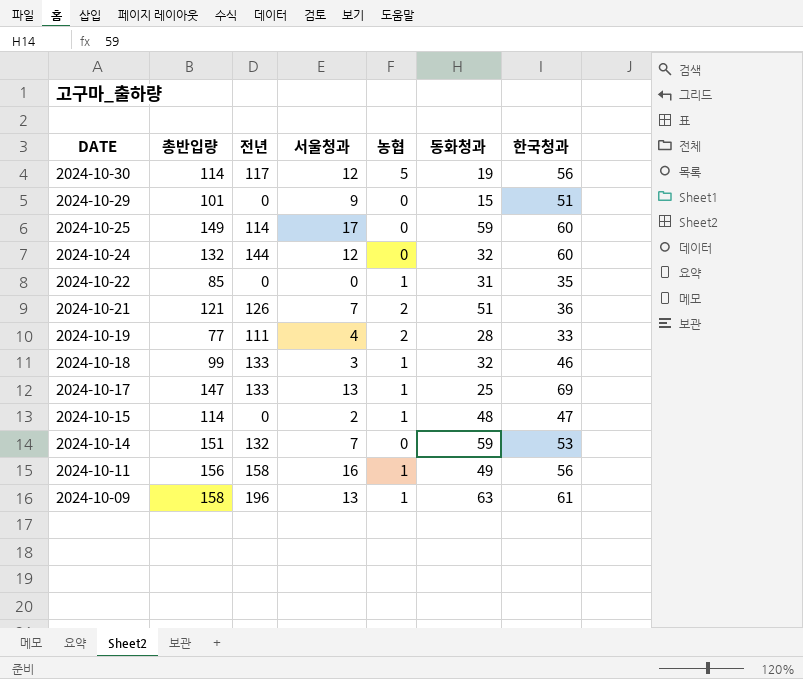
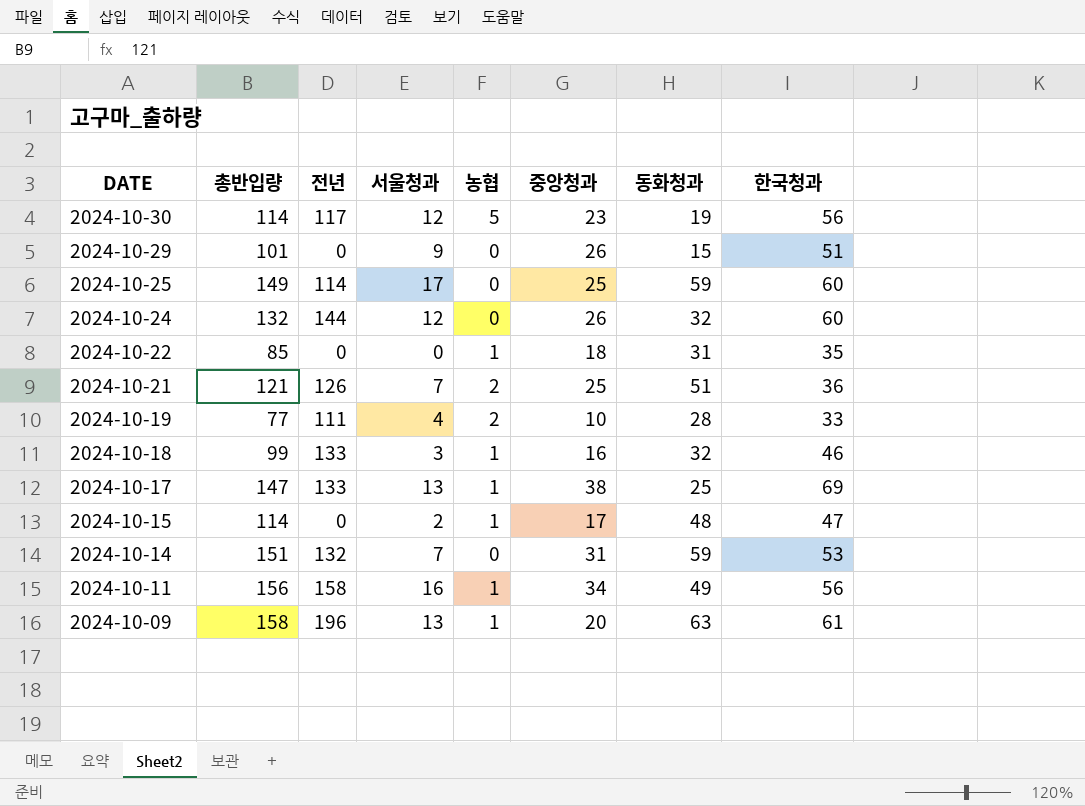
column 중앙청과 | position: none -> 6

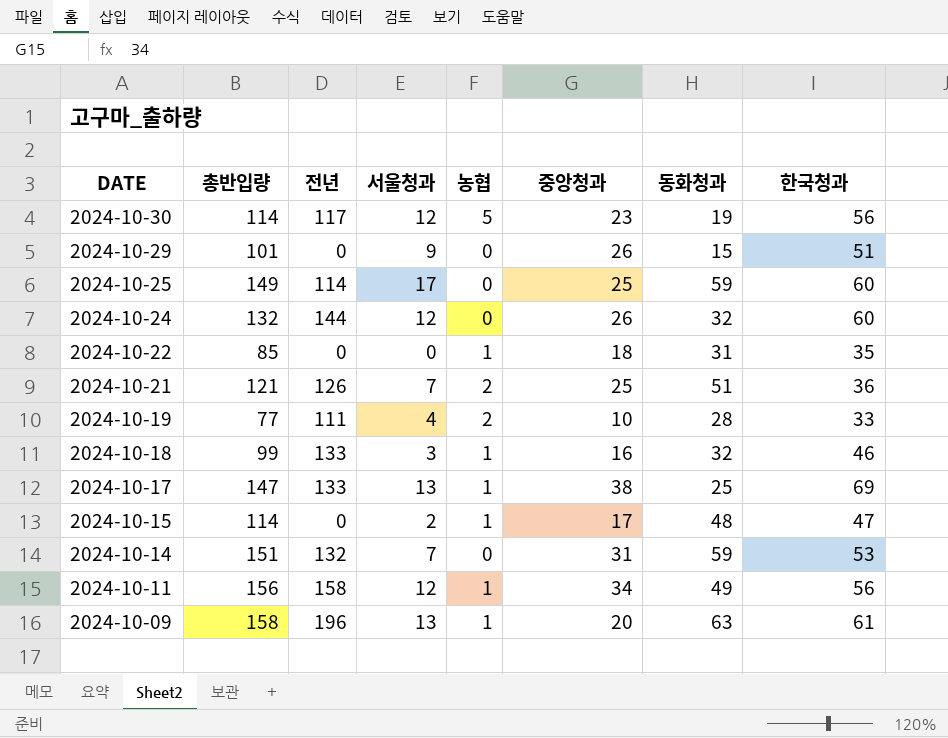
2024-10-11 | 서울청과: 16 -> 12

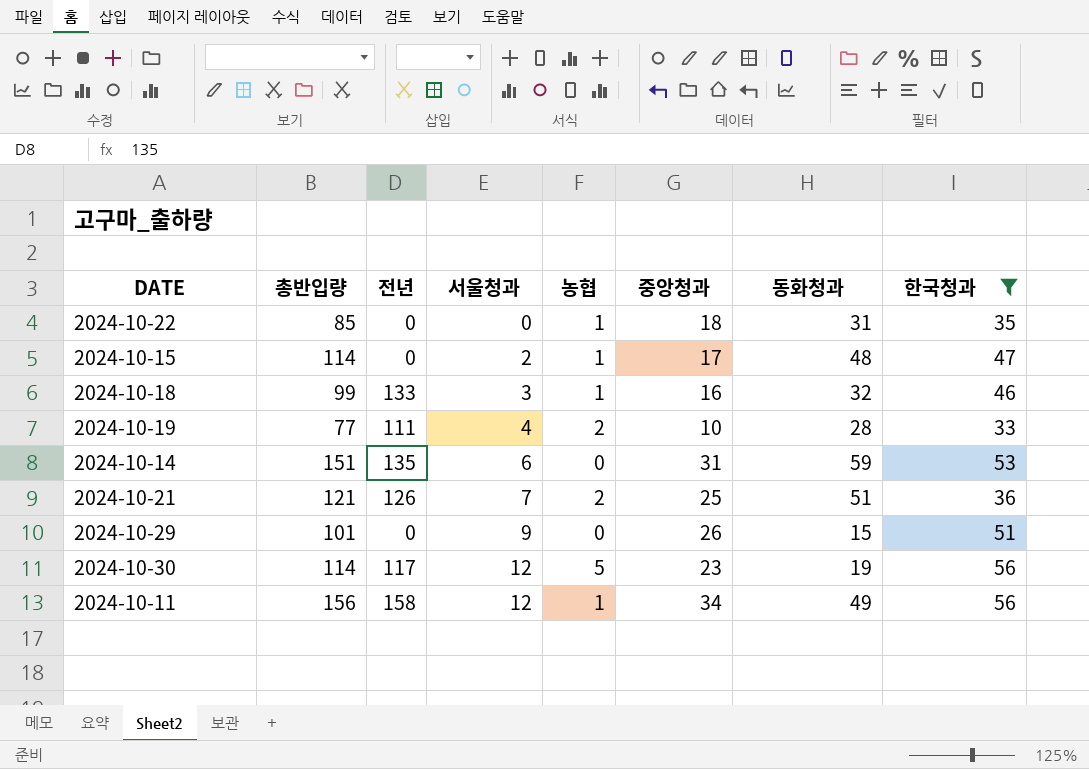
filter: none -> 한국청과 <= 56
row order: DATE descending -> 서울청과 ascending
2024-10-14 | 전년: 132 -> 135
2024-10-14 | 서울청과: 7 -> 6

